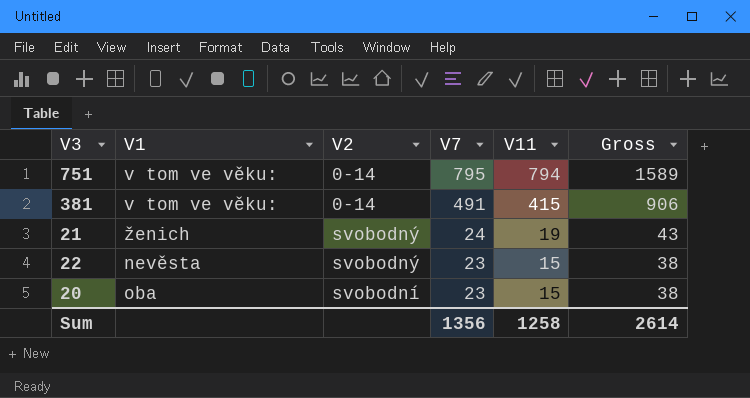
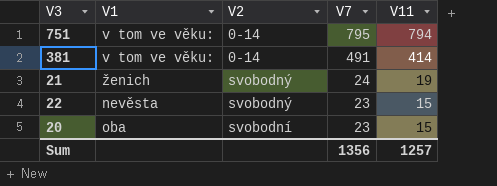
column Gross | formula: [V7] + [V11] -> none
381 | V11: 415 -> 414
Sum | V11: 1258 -> 1257

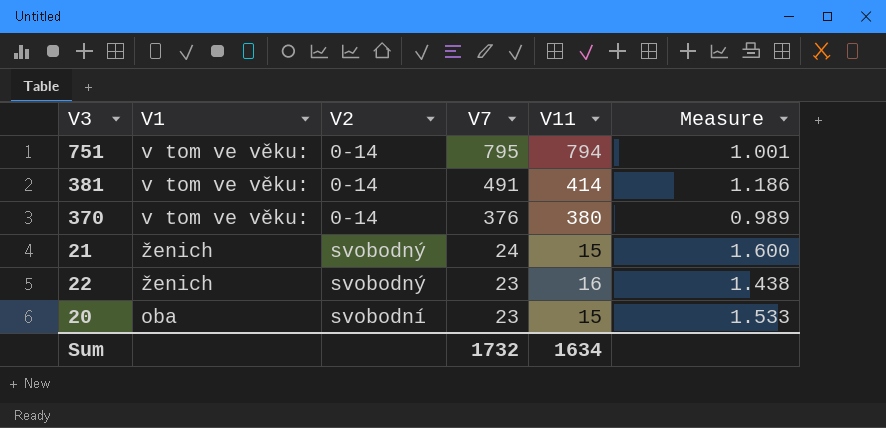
column Measure | formula: none -> [V7] / [V11]
row 370: none -> v tom ve věku: | 0-14 | 376 | 380 | 0.989
21 | V11: 19 -> 15
22 | V1: nevěsta -> ženich
22 | V11: 15 -> 16
Sum | V7: 1356 -> 1732
Sum | V11: 1257 -> 1634

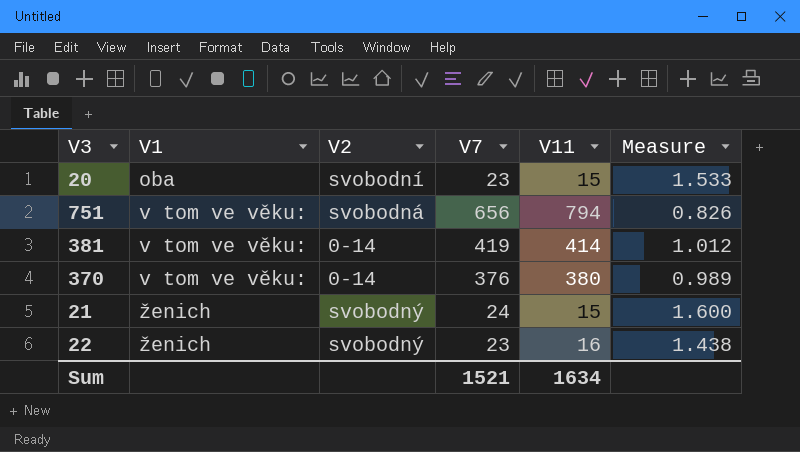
row order: V7 descending -> V1 ascending
751 | V2: 0-14 -> svobodná
751 | V7: 795 -> 656
751 | Measure: 1.001 -> 0.826
381 | V7: 491 -> 419
381 | Measure: 1.186 -> 1.012
Sum | V7: 1732 -> 1521

